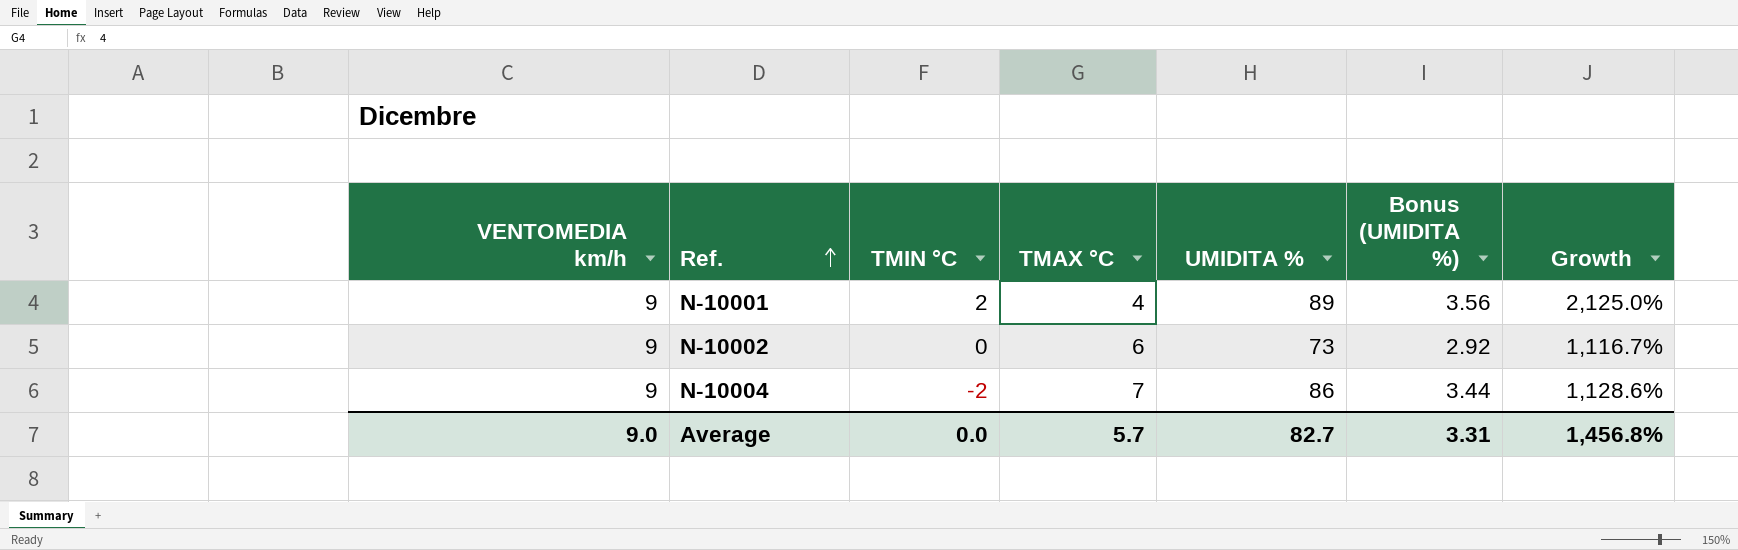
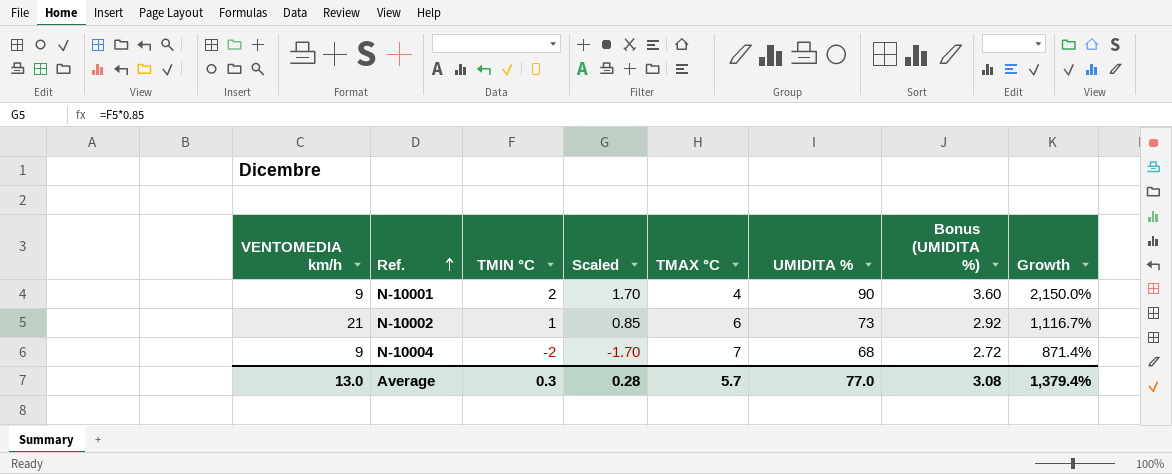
column Scaled | formula: none -> [TMIN °C] * 0.85
N-10001 | UMIDITA %: 89 -> 90
N-10001 | Bonus (UMIDITA %): 3.56 -> 3.60
N-10001 | Growth: 2,125.0% -> 2,150.0%
N-10002 | VENTOMEDIA km/h: 9 -> 21
N-10002 | TMIN °C: 0 -> 1
N-10004 | UMIDITA %: 86 -> 68
N-10004 | Bonus (UMIDITA %): 3.44 -> 2.72
N-10004 | Growth: 1,128.6% -> 871.4%
Average | VENTOMEDIA km/h: 9.0 -> 13.0
Average | TMIN °C: 0.0 -> 0.3
Average | UMIDITA %: 82.7 -> 77.0
Average | Bonus (UMIDITA %): 3.31 -> 3.08
Average | Growth: 1,456.8% -> 1,379.4%

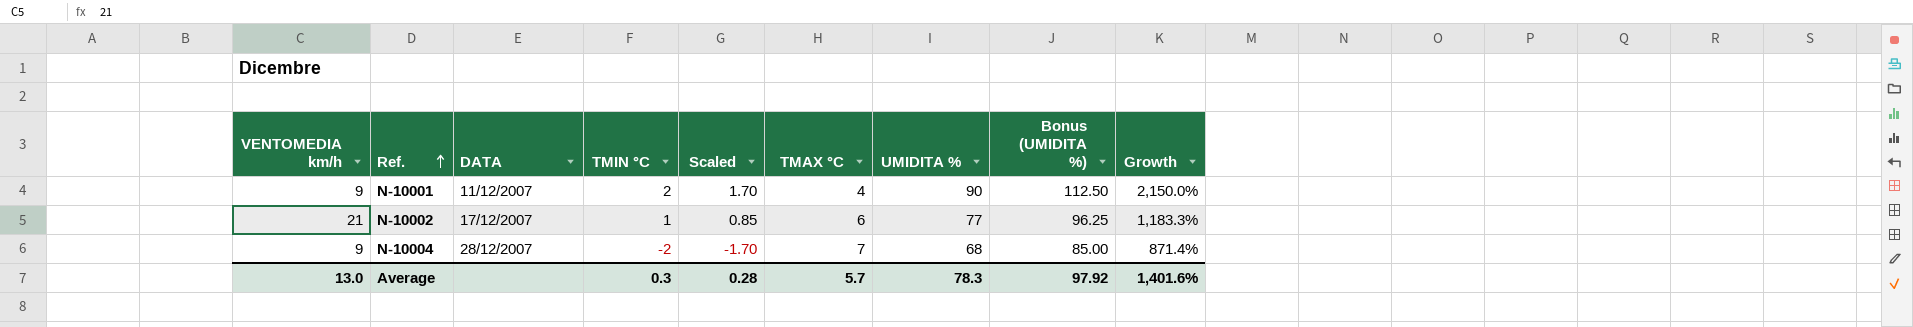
column DATA | position: none -> 3
column Bonus (UMIDITA %) | formula: [UMIDITA %] * 0.04 -> [UMIDITA %] * 1.25
N-10002 | UMIDITA %: 73 -> 77
N-10002 | Growth: 1,116.7% -> 1,183.3%
Average | UMIDITA %: 77.0 -> 78.3
Average | Bonus (UMIDITA %): 3.08 -> 97.92
Average | Growth: 1,379.4% -> 1,401.6%

